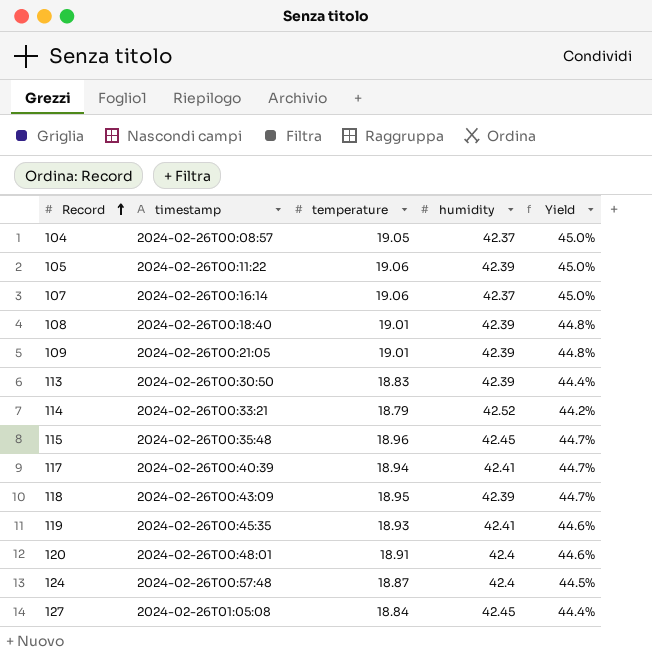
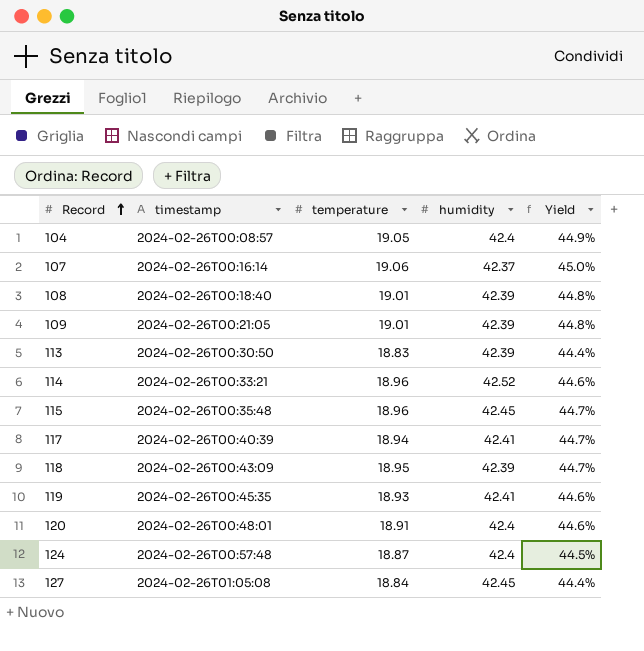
row 105: 2024-02-26T00:11:22 | 19.06 | 42.39 | 45.0% -> none
104 | humidity: 42.37 -> 42.4
104 | Yield: 45.0% -> 44.9%
114 | temperature: 18.79 -> 18.96
114 | Yield: 44.2% -> 44.6%

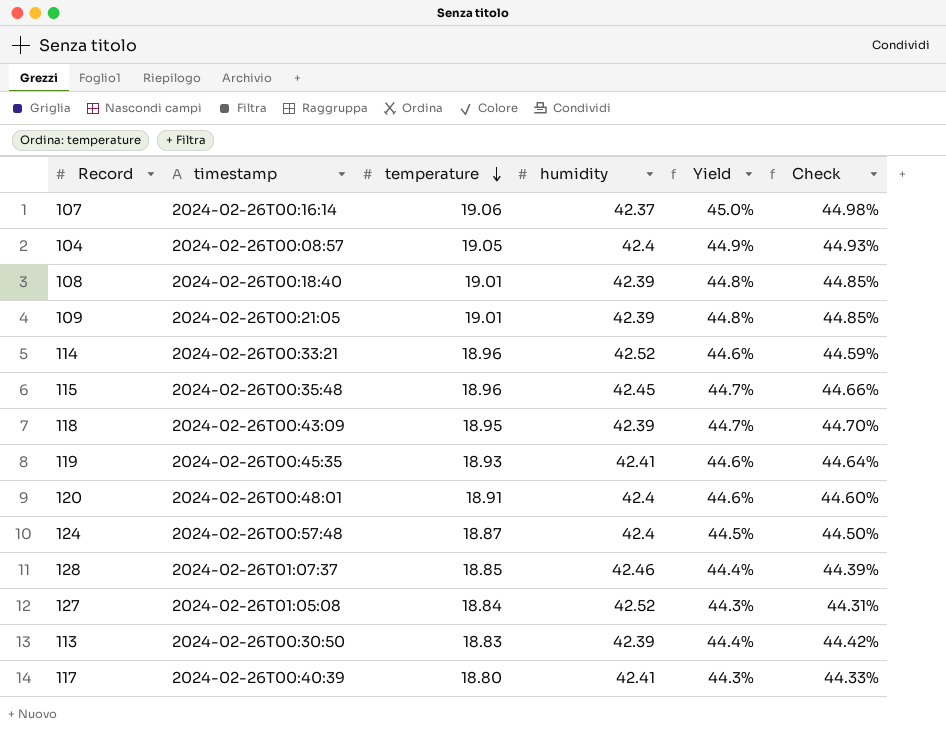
row order: Record ascending -> temperature descending
column Check | formula: none -> [temperature] / [humidity]
row 128: none -> 2024-02-26T01:07:37 | 18.85 | 42.46 | 44.4% | 44.39%
127 | humidity: 42.45 -> 42.52
127 | Yield: 44.4% -> 44.3%
117 | temperature: 18.94 -> 18.80
117 | Yield: 44.7% -> 44.3%

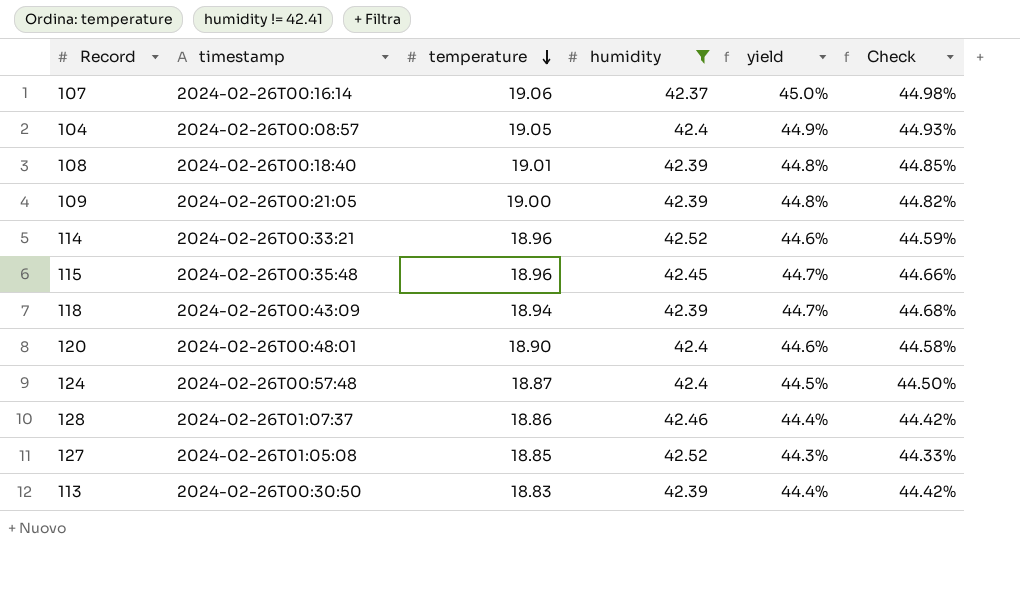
filter: none -> humidity != 42.41
column name: Yield -> yield
109 | temperature: 19.01 -> 19.00
109 | Check: 44.85% -> 44.82%
118 | temperature: 18.95 -> 18.94
118 | Check: 44.70% -> 44.68%
120 | temperature: 18.91 -> 18.90
120 | Check: 44.60% -> 44.58%
128 | temperature: 18.85 -> 18.86
128 | Check: 44.39% -> 44.42%
127 | temperature: 18.84 -> 18.85
127 | Check: 44.31% -> 44.33%

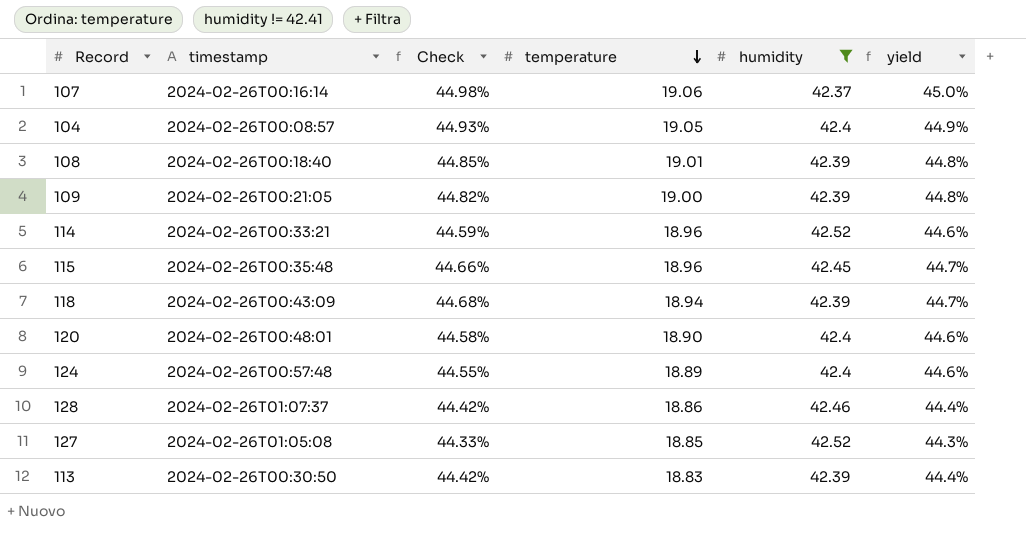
column Check | position: 6 -> 3
124 | Check: 44.50% -> 44.55%
124 | temperature: 18.87 -> 18.89
124 | yield: 44.5% -> 44.6%

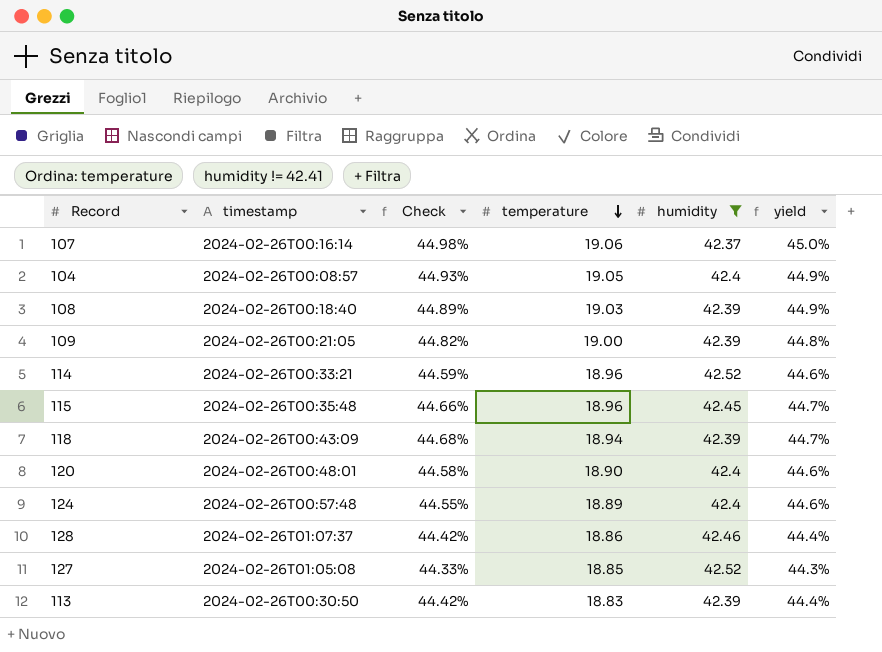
108 | Check: 44.85% -> 44.89%
108 | temperature: 19.01 -> 19.03
108 | yield: 44.8% -> 44.9%

